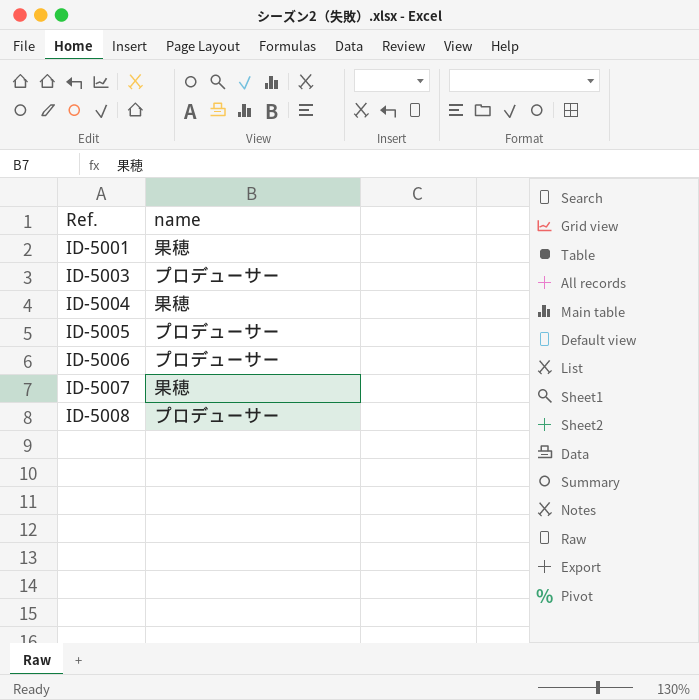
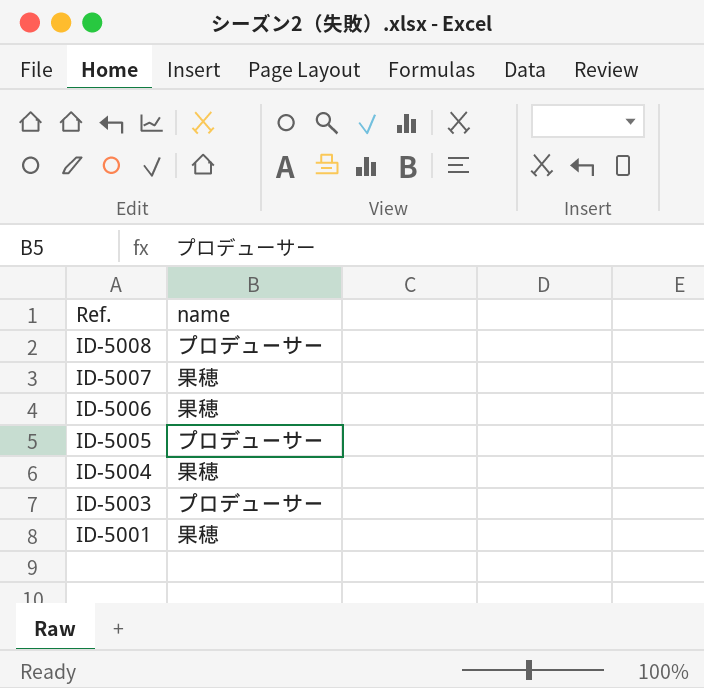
row order: Ref. ascending -> Ref. descending
ID-5006 | name: プロデューサー -> 果穂

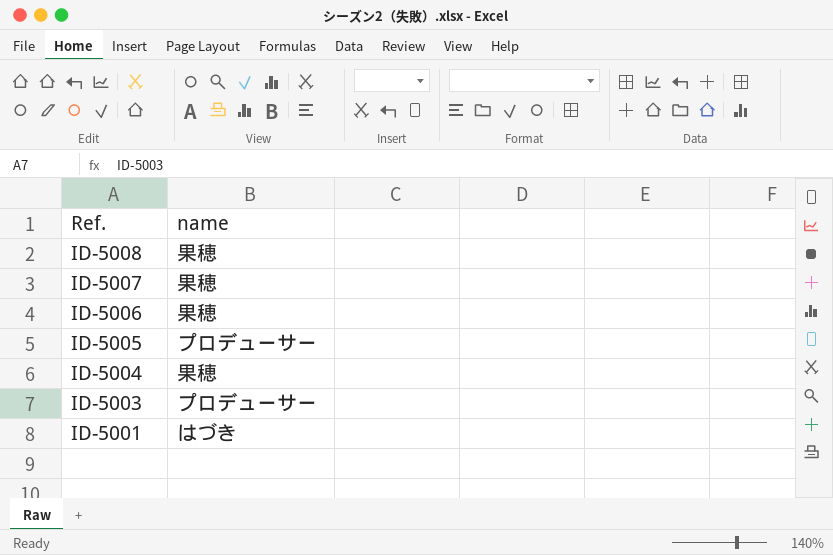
ID-5008 | name: プロデューサー -> 果穂
ID-5001 | name: 果穂 -> はづき

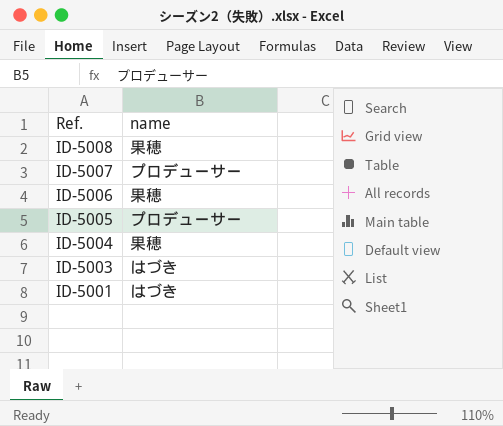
ID-5007 | name: 果穂 -> プロデューサー
ID-5003 | name: プロデューサー -> はづき

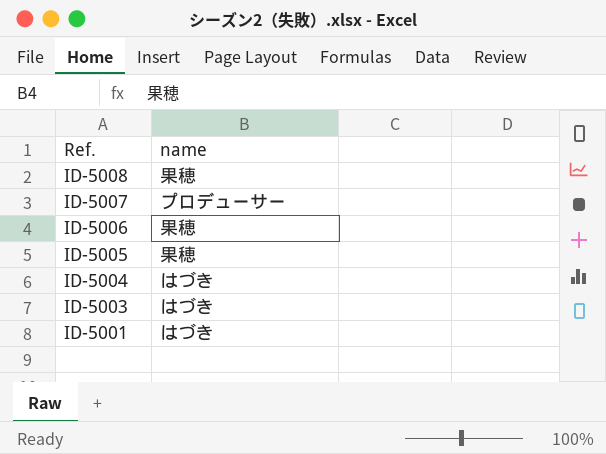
ID-5005 | name: プロデューサー -> 果穂
ID-5004 | name: 果穂 -> はづき

